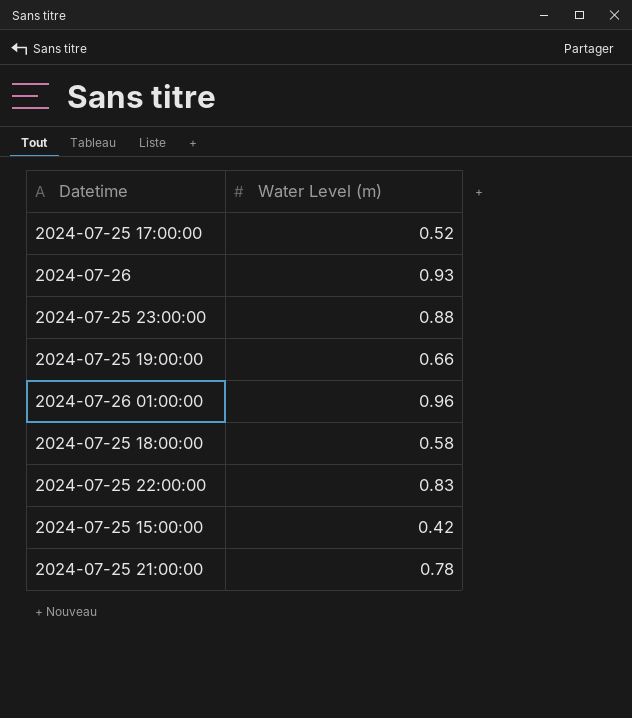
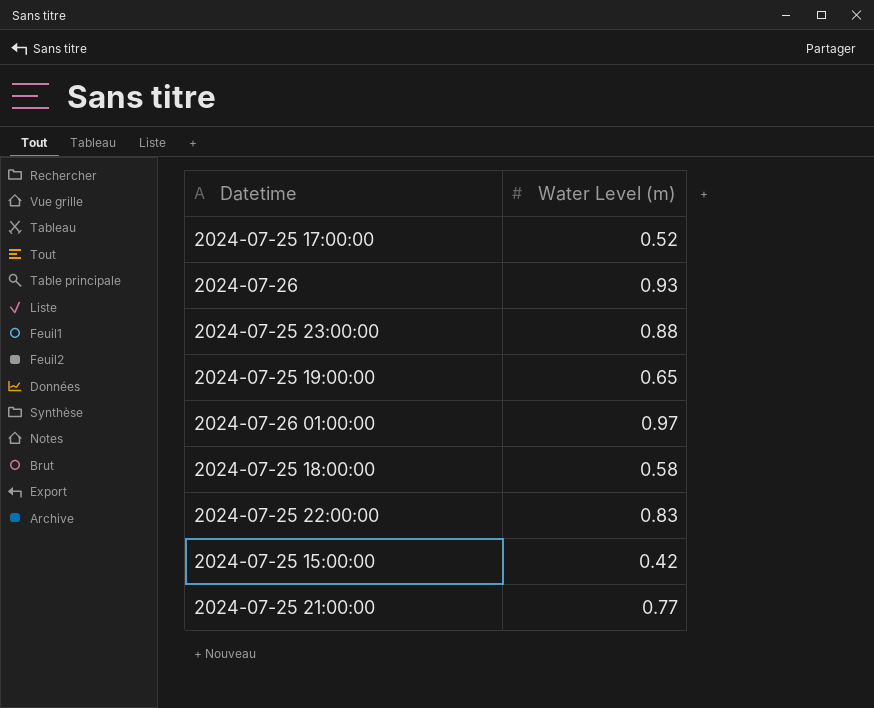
2024-07-25 19:00:00 | Water Level (m): 0.66 -> 0.65
2024-07-26 01:00:00 | Water Level (m): 0.96 -> 0.97
2024-07-25 21:00:00 | Water Level (m): 0.78 -> 0.77

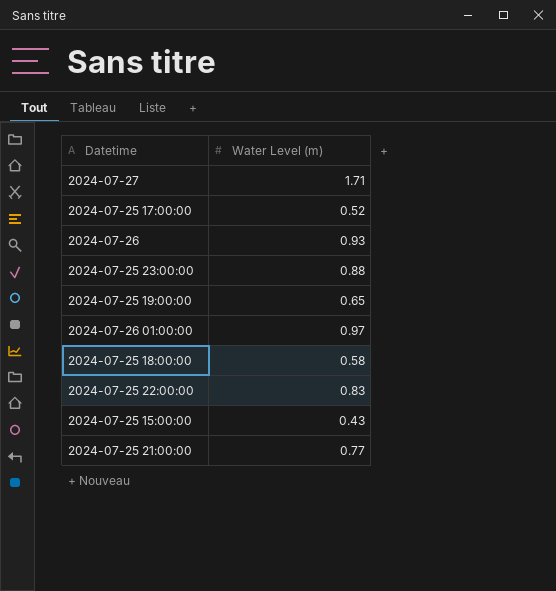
row 2024-07-27: none -> 1.71
2024-07-25 15:00:00 | Water Level (m): 0.42 -> 0.43

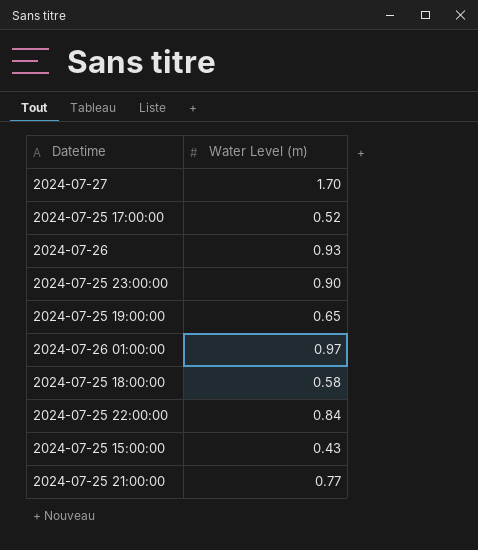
2024-07-27 | Water Level (m): 1.71 -> 1.70
2024-07-25 23:00:00 | Water Level (m): 0.88 -> 0.90
2024-07-25 22:00:00 | Water Level (m): 0.83 -> 0.84

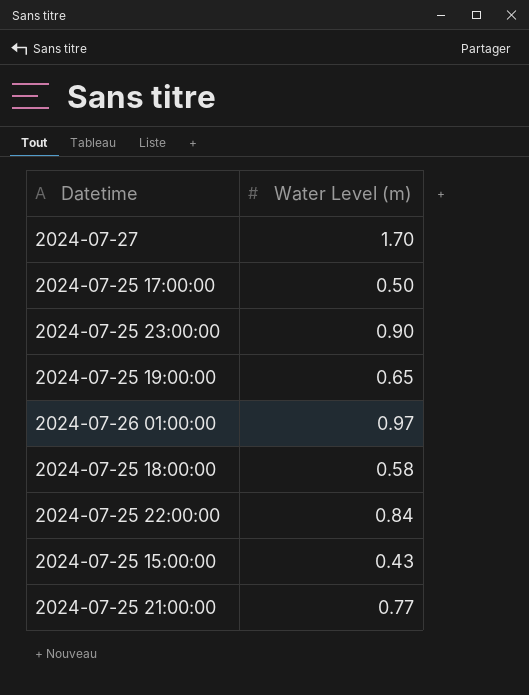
row 2024-07-26: 0.93 -> none
2024-07-25 17:00:00 | Water Level (m): 0.52 -> 0.50

